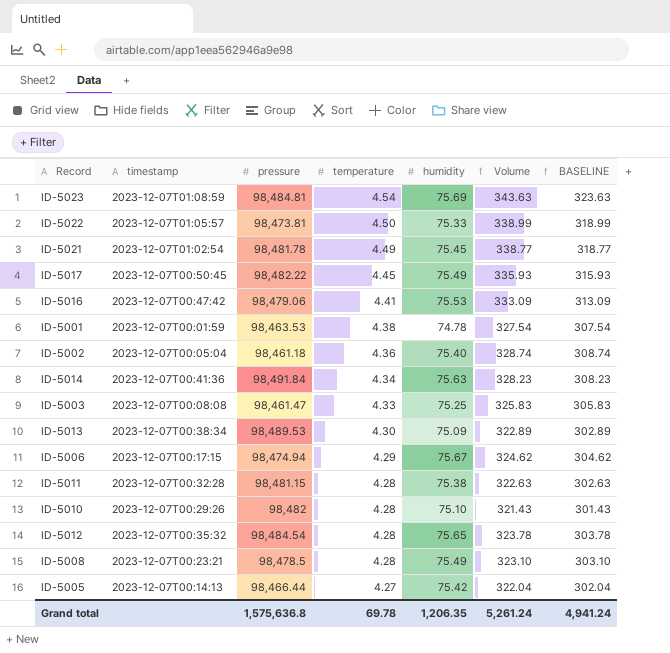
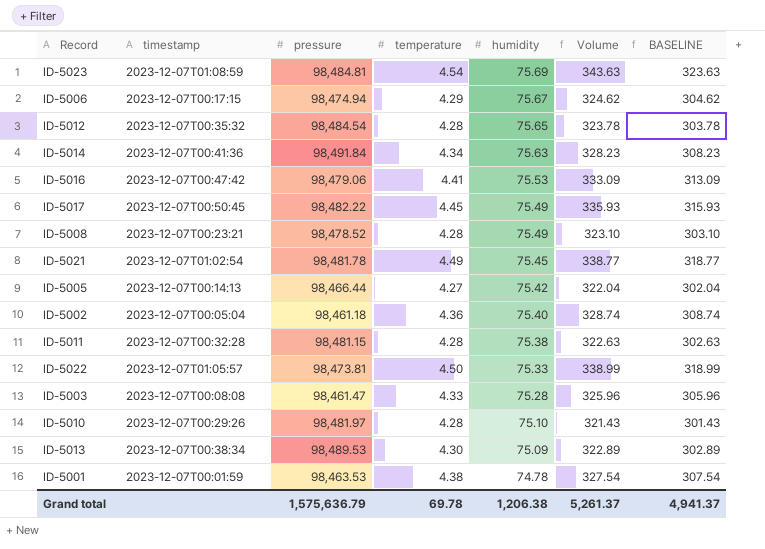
row order: temperature descending -> humidity descending
ID-5008 | pressure: 98,478.5 -> 98,478.52
ID-5003 | humidity: 75.25 -> 75.28
ID-5003 | Volume: 325.83 -> 325.96
ID-5003 | BASELINE: 305.83 -> 305.96
ID-5010 | pressure: 98,482 -> 98,481.97
Grand total | pressure: 1,575,636.8 -> 1,575,636.79
Grand total | humidity: 1,206.35 -> 1,206.38
Grand total | Volume: 5,261.24 -> 5,261.37
Grand total | BASELINE: 4,941.24 -> 4,941.37

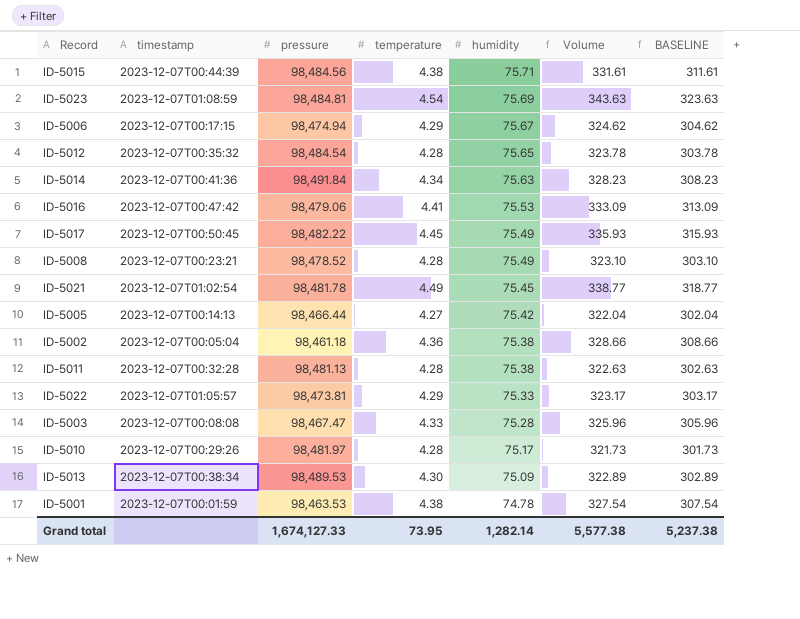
row ID-5015: none -> 2023-12-07T00:44:39 | 98,484.56 | 4.38 | 75.71 | 331.61 | 311.61
ID-5002 | humidity: 75.40 -> 75.38
ID-5002 | Volume: 328.74 -> 328.66
ID-5002 | BASELINE: 308.74 -> 308.66
ID-5011 | pressure: 98,481.15 -> 98,481.13
ID-5022 | temperature: 4.50 -> 4.29
ID-5022 | Volume: 338.99 -> 323.17
ID-5022 | BASELINE: 318.99 -> 303.17
ID-5003 | pressure: 98,461.47 -> 98,467.47
ID-5010 | humidity: 75.10 -> 75.17
ID-5010 | Volume: 321.43 -> 321.73
ID-5010 | BASELINE: 301.43 -> 301.73
Grand total | pressure: 1,575,636.79 -> 1,674,127.33
Grand total | temperature: 69.78 -> 73.95
Grand total | humidity: 1,206.38 -> 1,282.14
Grand total | Volume: 5,261.37 -> 5,577.38
Grand total | BASELINE: 4,941.37 -> 5,237.38

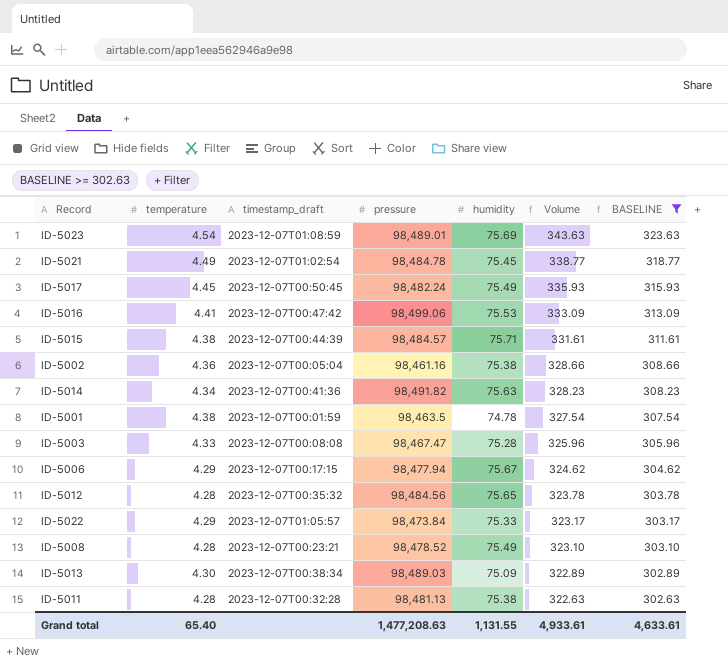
filter: none -> BASELINE >= 302.63
row order: humidity descending -> Volume descending
column temperature | position: 4 -> 2
column name: timestamp -> timestamp_draft
ID-5023 | pressure: 98,484.81 -> 98,489.01
ID-5021 | pressure: 98,481.78 -> 98,484.78
ID-5017 | pressure: 98,482.22 -> 98,482.24
ID-5016 | pressure: 98,479.06 -> 98,499.06
ID-5015 | pressure: 98,484.56 -> 98,484.57
ID-5002 | pressure: 98,461.18 -> 98,461.16
ID-5014 | pressure: 98,491.84 -> 98,491.82
ID-5001 | pressure: 98,463.53 -> 98,463.5
ID-5006 | pressure: 98,474.94 -> 98,477.94
ID-5012 | pressure: 98,484.54 -> 98,484.56
ID-5022 | pressure: 98,473.81 -> 98,473.84
ID-5013 | pressure: 98,489.53 -> 98,489.03
Grand total | temperature: 73.95 -> 65.40
Grand total | pressure: 1,674,127.33 -> 1,477,208.63
Grand total | humidity: 1,282.14 -> 1,131.55
Grand total | Volume: 5,577.38 -> 4,933.61
Grand total | BASELINE: 5,237.38 -> 4,633.61

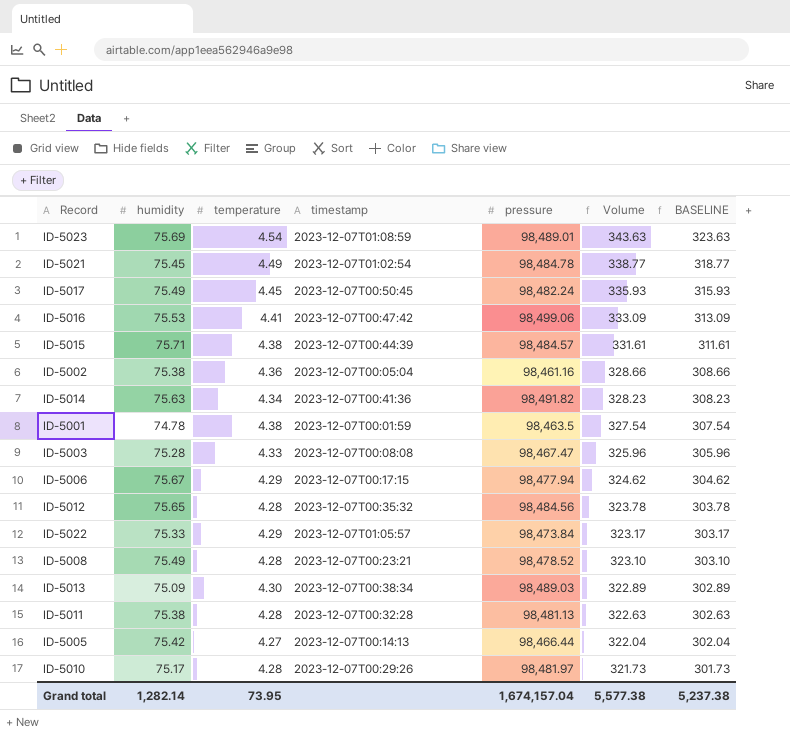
filter: BASELINE >= 302.63 -> none
column humidity | position: 5 -> 2
column name: timestamp_draft -> timestamp
Grand total | humidity: 1,131.55 -> 1,282.14
Grand total | temperature: 65.40 -> 73.95
Grand total | pressure: 1,477,208.63 -> 1,674,157.04
Grand total | Volume: 4,933.61 -> 5,577.38
Grand total | BASELINE: 4,633.61 -> 5,237.38

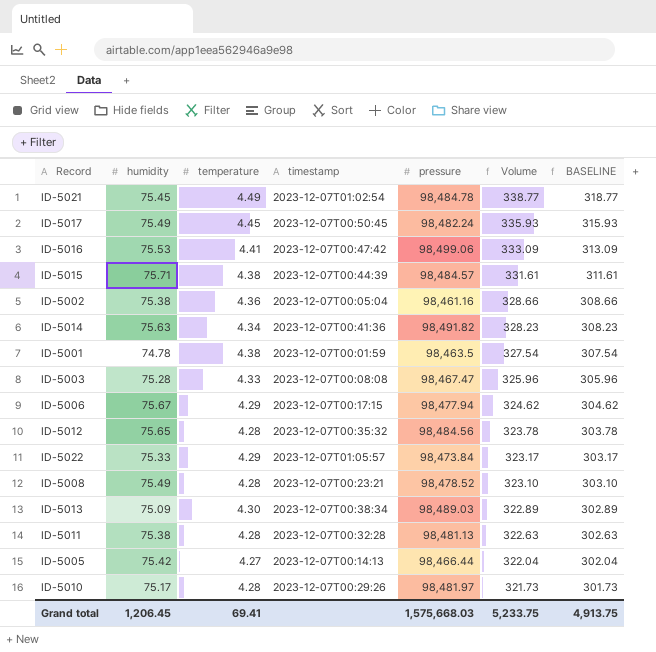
row ID-5023: 75.69 | 4.54 | 2023-12-07T01:08:59 | 98,489.01 | 343.63 | 323.63 -> none
Grand total | humidity: 1,282.14 -> 1,206.45
Grand total | temperature: 73.95 -> 69.41
Grand total | pressure: 1,674,157.04 -> 1,575,668.03
Grand total | Volume: 5,577.38 -> 5,233.75
Grand total | BASELINE: 5,237.38 -> 4,913.75

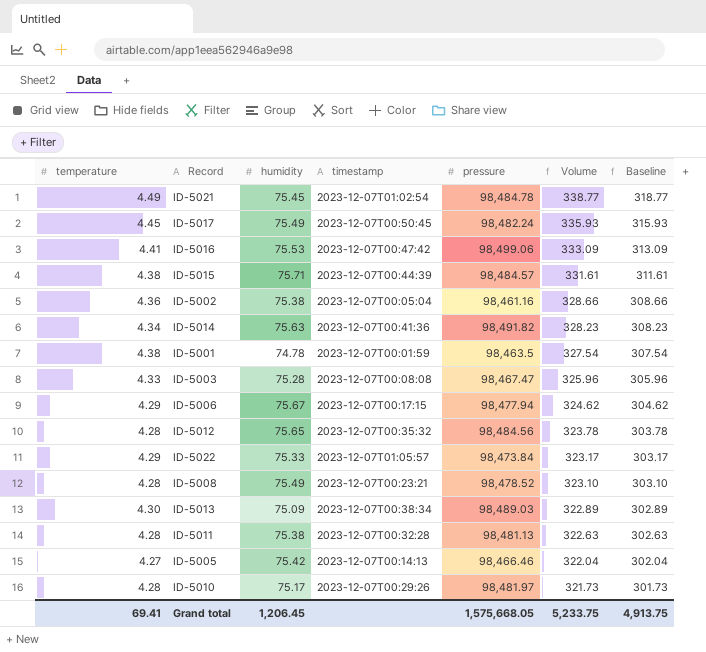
column temperature | position: 3 -> 1
column name: BASELINE -> Baseline
ID-5005 | pressure: 98,466.44 -> 98,466.46
Grand total | pressure: 1,575,668.03 -> 1,575,668.05

